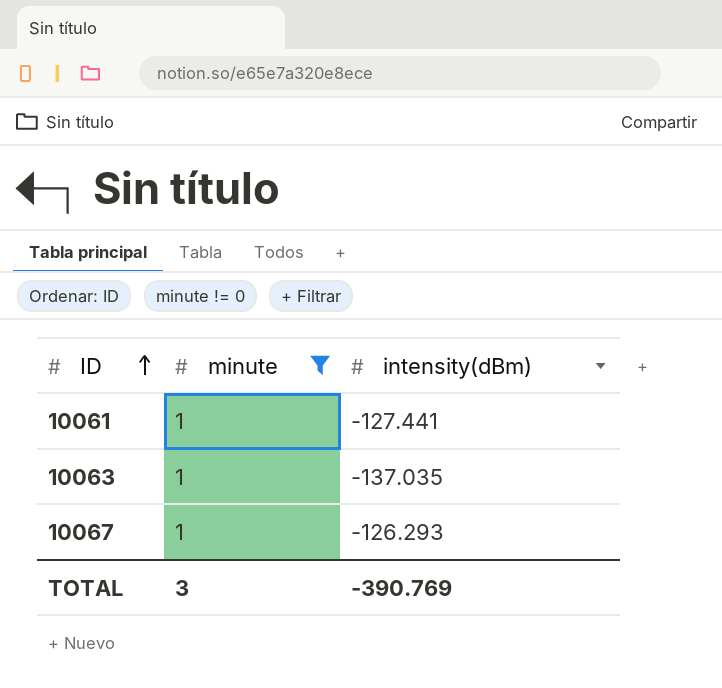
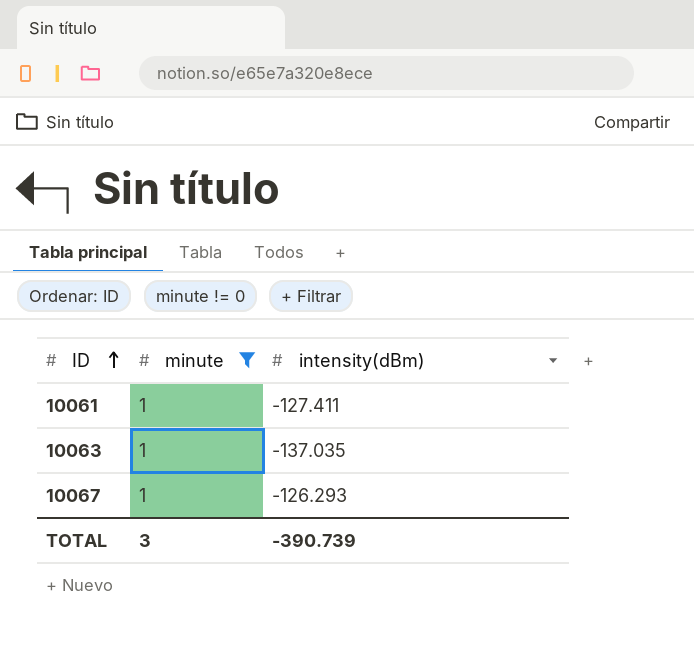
10061 | intensity(dBm): -127.441 -> -127.411
TOTAL | intensity(dBm): -390.769 -> -390.739

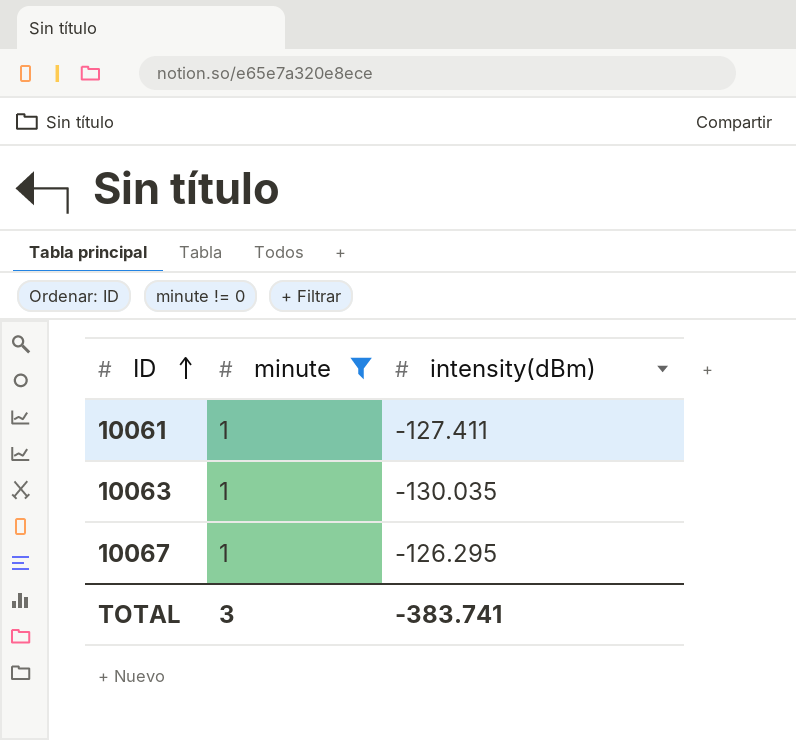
10063 | intensity(dBm): -137.035 -> -130.035
10067 | intensity(dBm): -126.293 -> -126.295
TOTAL | intensity(dBm): -390.739 -> -383.741

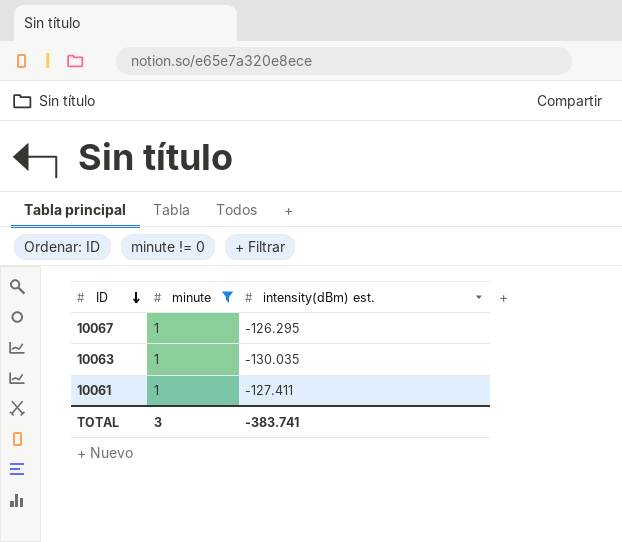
row order: ID ascending -> ID descending
column name: intensity(dBm) -> intensity(dBm) est.

